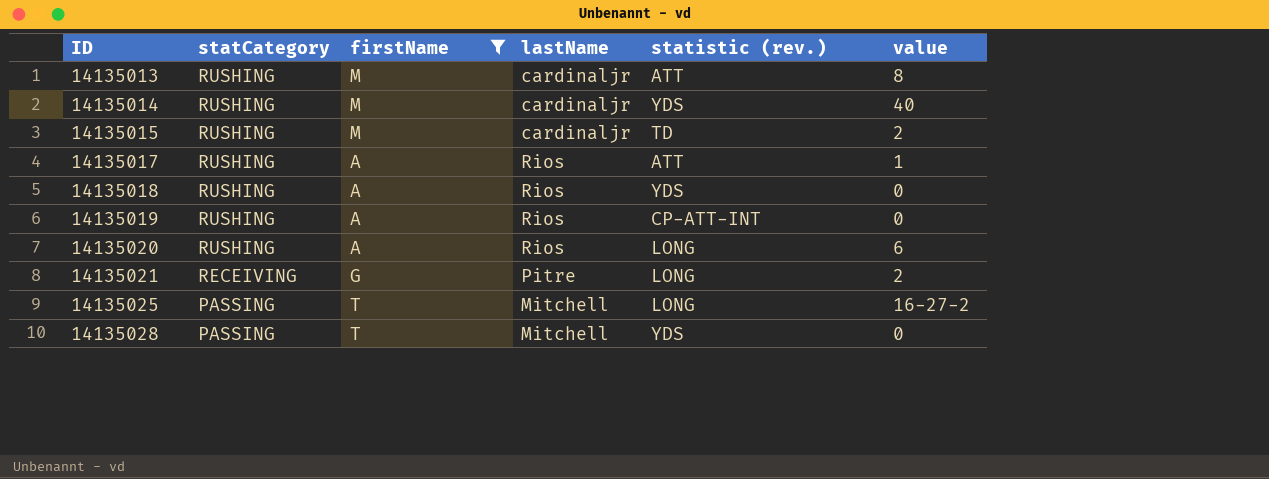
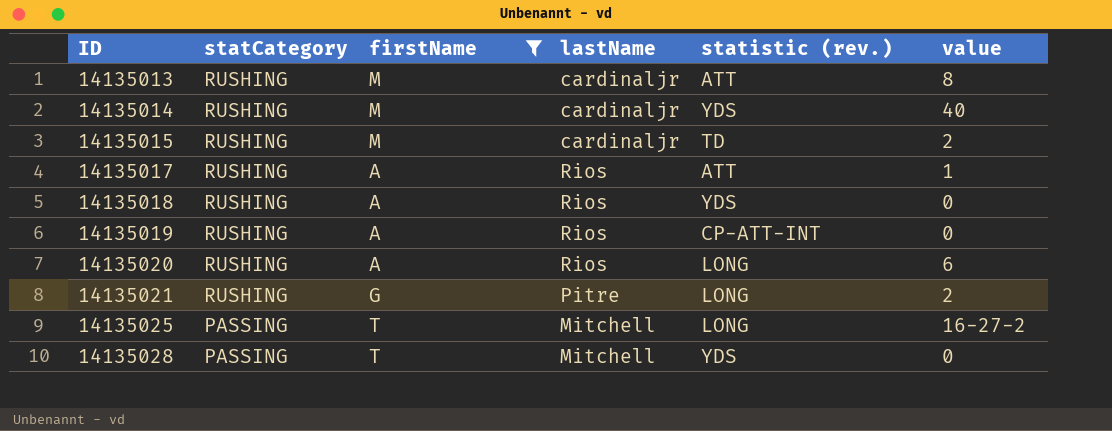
14135021 | statCategory: RECEIVING -> RUSHING

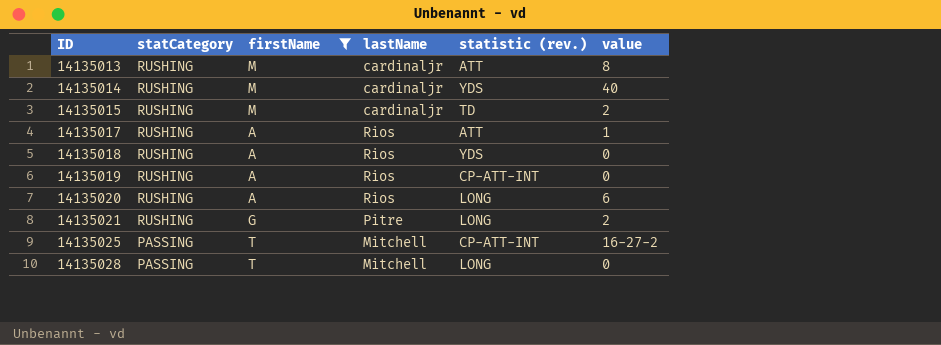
14135025 | statistic (rev.): LONG -> CP-ATT-INT
14135028 | statistic (rev.): YDS -> LONG

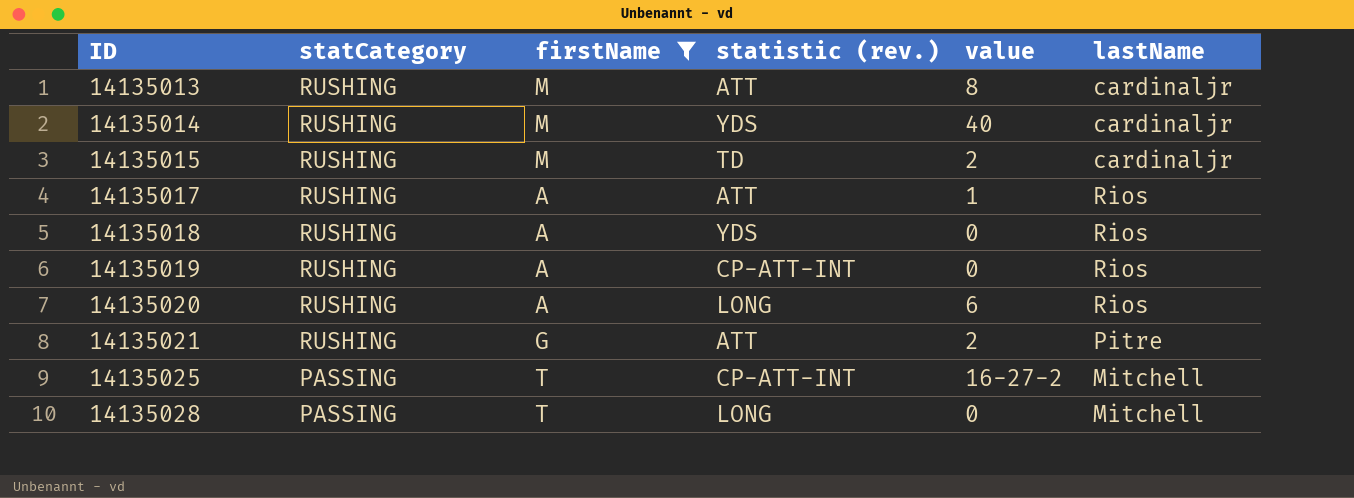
column lastName | position: 4 -> 6
14135021 | statistic (rev.): LONG -> ATT

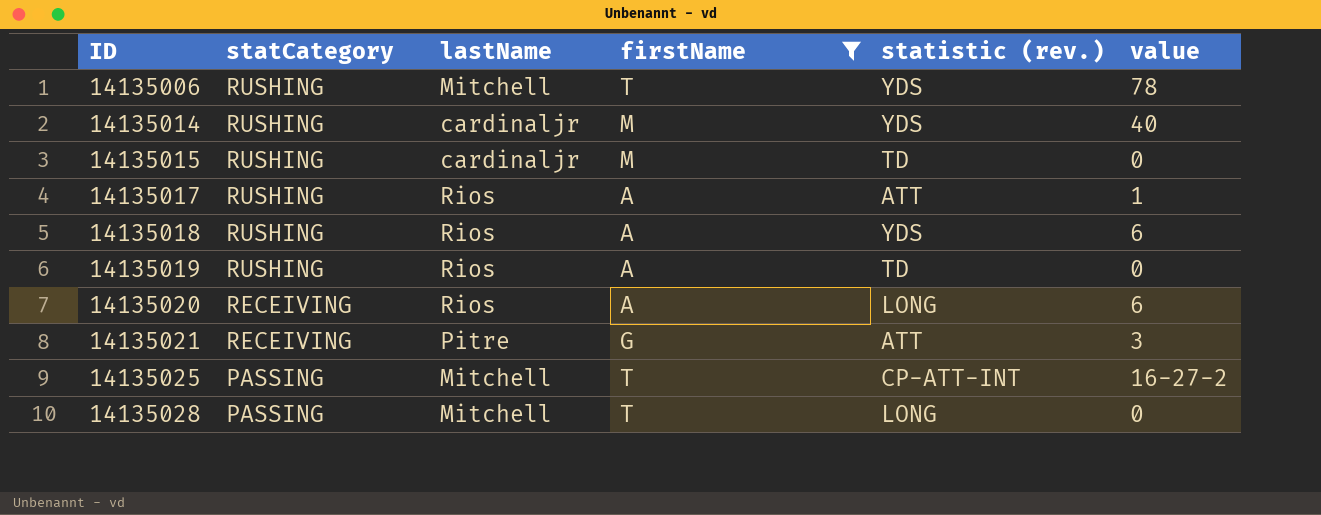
column lastName | position: 6 -> 3
row 14135013: RUSHING | M | ATT | 8 | cardinaljr -> none
row 14135006: none -> RUSHING | Mitchell | T | YDS | 78
14135015 | value: 2 -> 0
14135018 | value: 0 -> 6
14135019 | statistic (rev.): CP-ATT-INT -> TD
14135020 | statCategory: RUSHING -> RECEIVING
14135021 | statCategory: RUSHING -> RECEIVING
14135021 | value: 2 -> 3

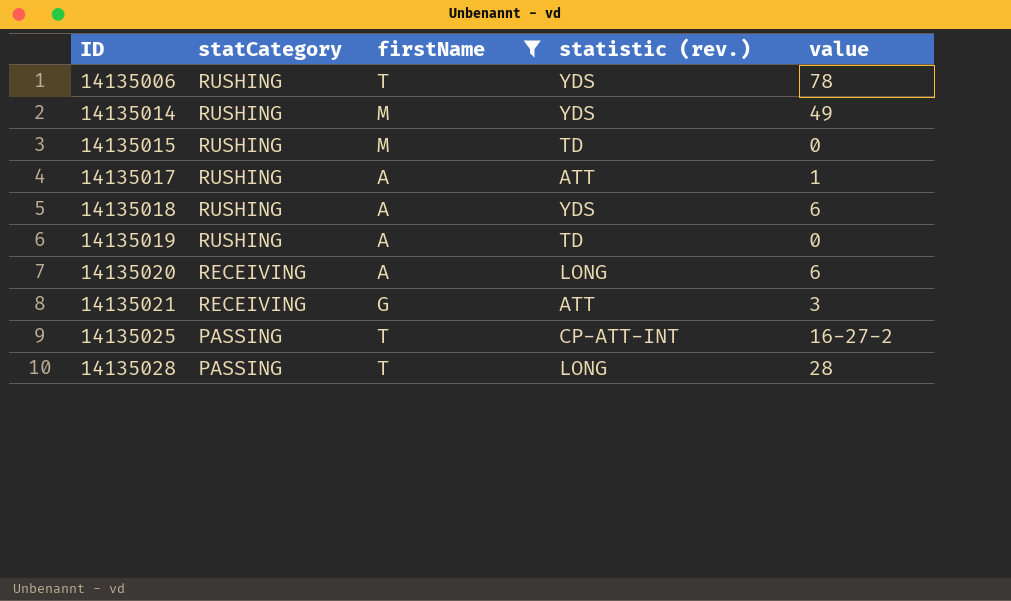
column lastName | position: 3 -> none
14135014 | value: 40 -> 49
14135028 | value: 0 -> 28

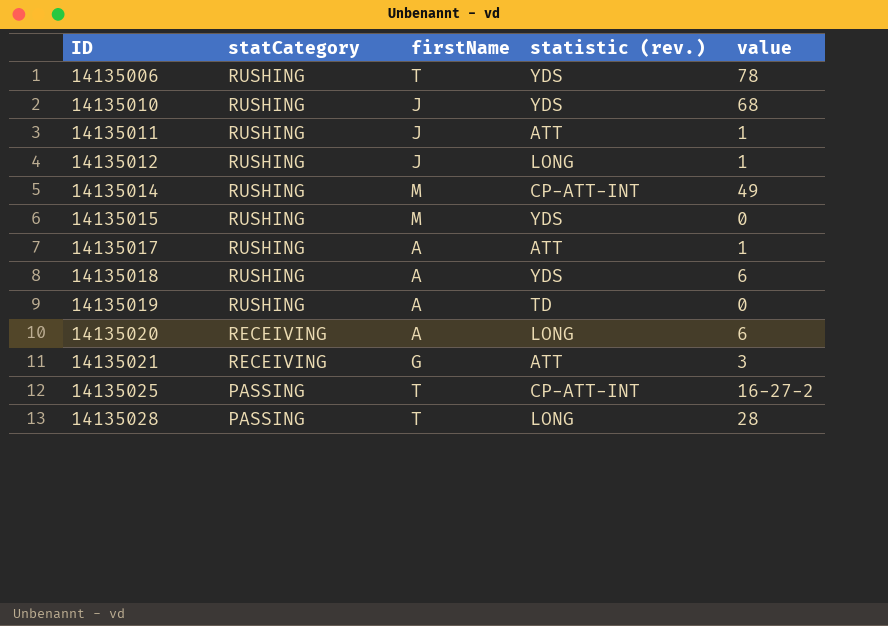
filter: firstName != J -> none
14135014 | statistic (rev.): YDS -> CP-ATT-INT
14135015 | statistic (rev.): TD -> YDS

